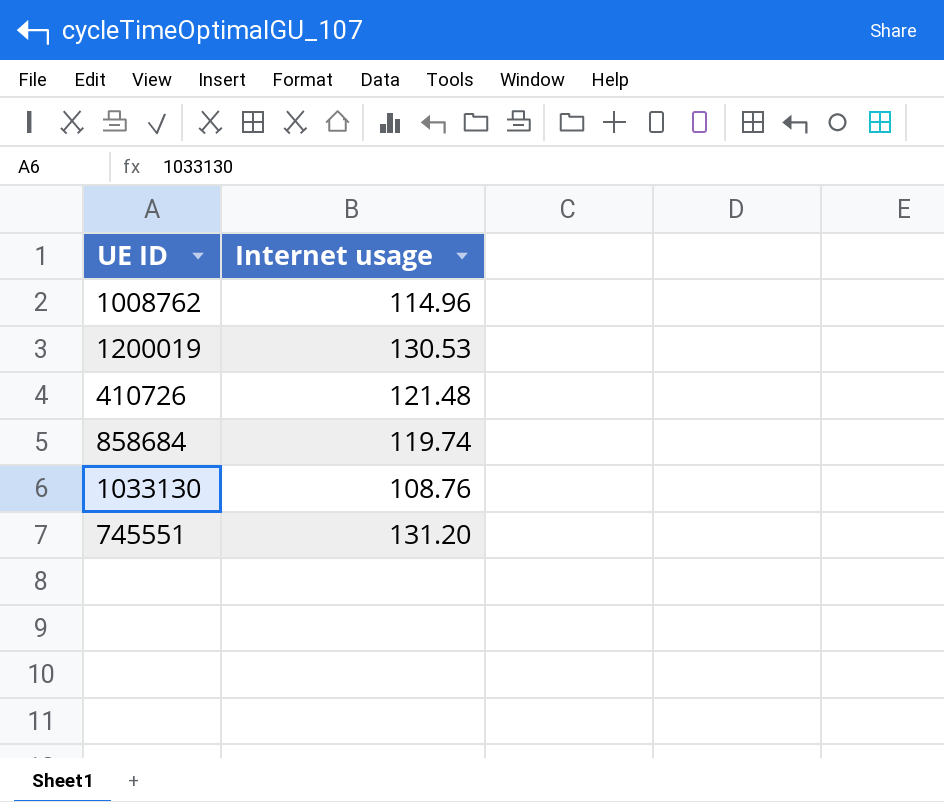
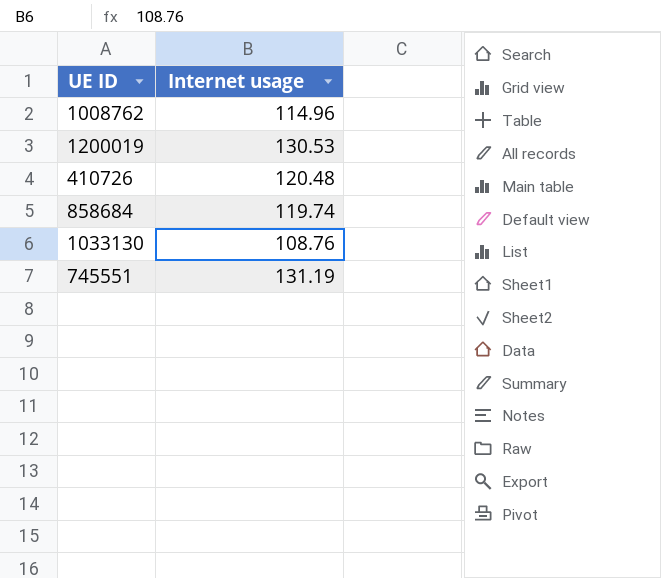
410726 | Internet usage: 121.48 -> 120.48
745551 | Internet usage: 131.20 -> 131.19

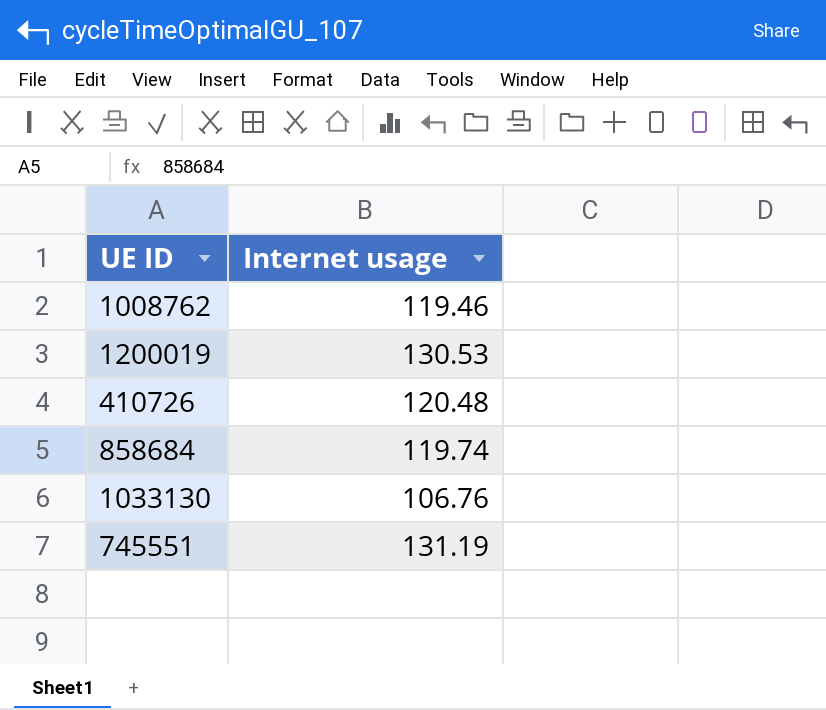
1008762 | Internet usage: 114.96 -> 119.46
1033130 | Internet usage: 108.76 -> 106.76

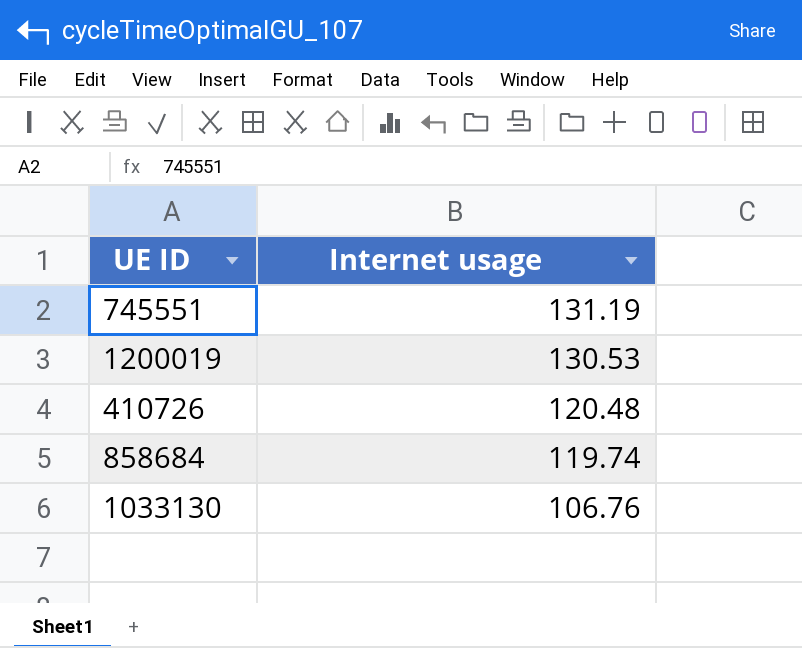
row order: none -> Internet usage descending
row 1008762: 119.46 -> none

